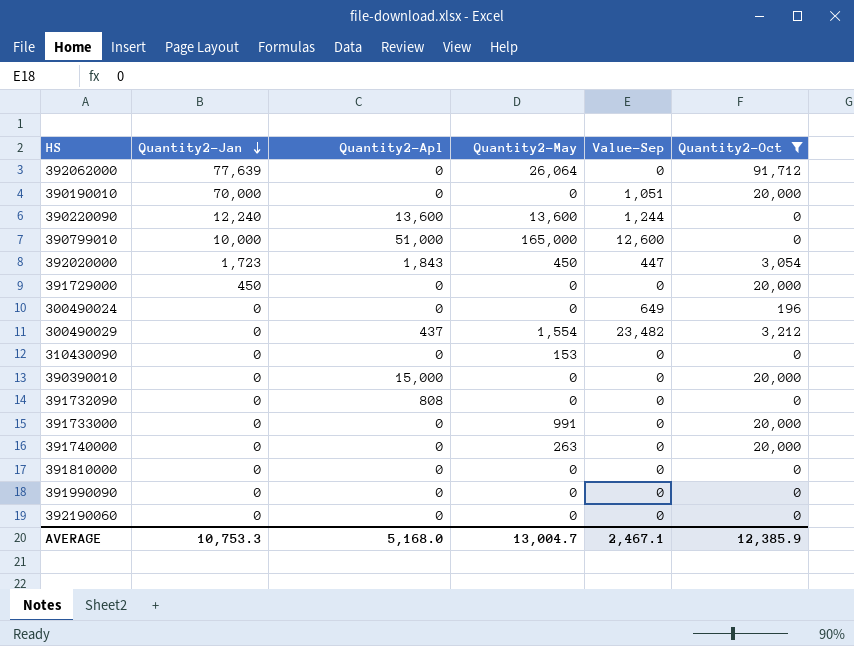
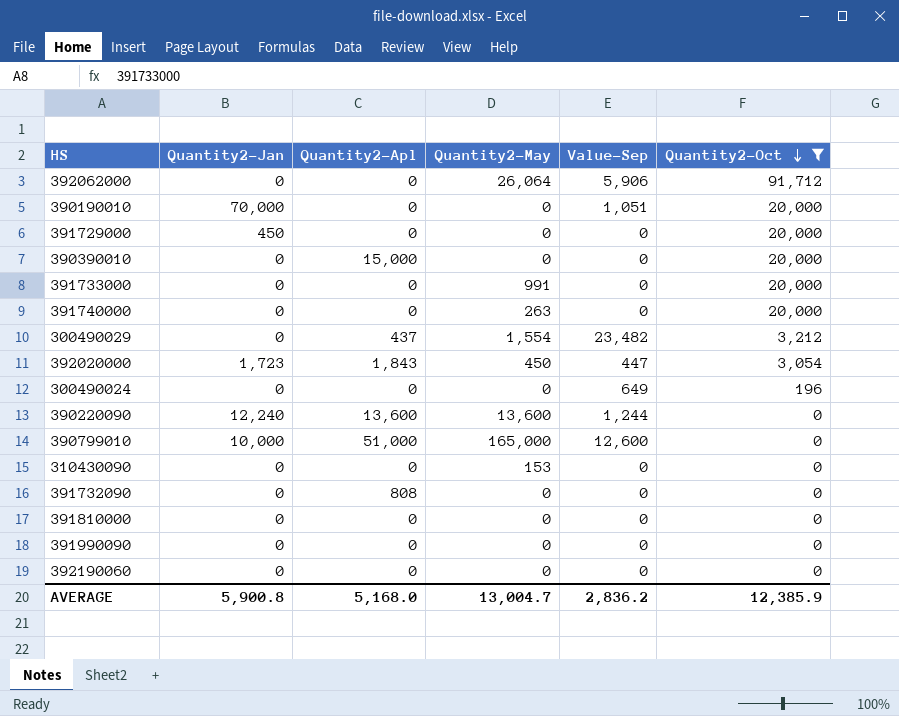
row order: Quantity2-Jan descending -> Quantity2-Oct descending
392062000 | Quantity2-Jan: 77,639 -> 0
392062000 | Value-Sep: 0 -> 5,906
AVERAGE | Quantity2-Jan: 10,753.3 -> 5,900.8
AVERAGE | Value-Sep: 2,467.1 -> 2,836.2

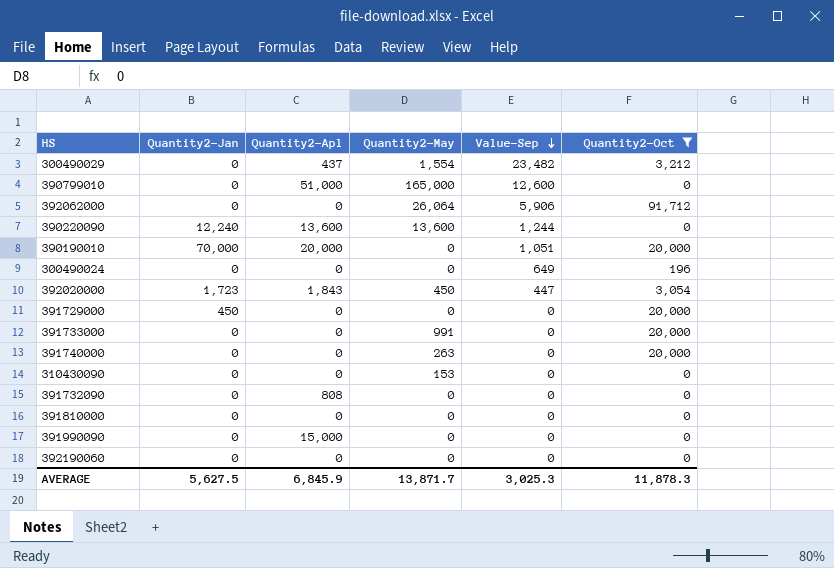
row order: Quantity2-Oct descending -> Value-Sep descending
row 390390010: 0 | 15,000 | 0 | 0 | 20,000 -> none
390799010 | Quantity2-Jan: 10,000 -> 0
390190010 | Quantity2-Apl: 0 -> 20,000
391990090 | Quantity2-Apl: 0 -> 15,000
AVERAGE | Quantity2-Jan: 5,900.8 -> 5,627.5
AVERAGE | Quantity2-Apl: 5,168.0 -> 6,845.9
AVERAGE | Quantity2-May: 13,004.7 -> 13,871.7
AVERAGE | Value-Sep: 2,836.2 -> 3,025.3
AVERAGE | Quantity2-Oct: 12,385.9 -> 11,878.3

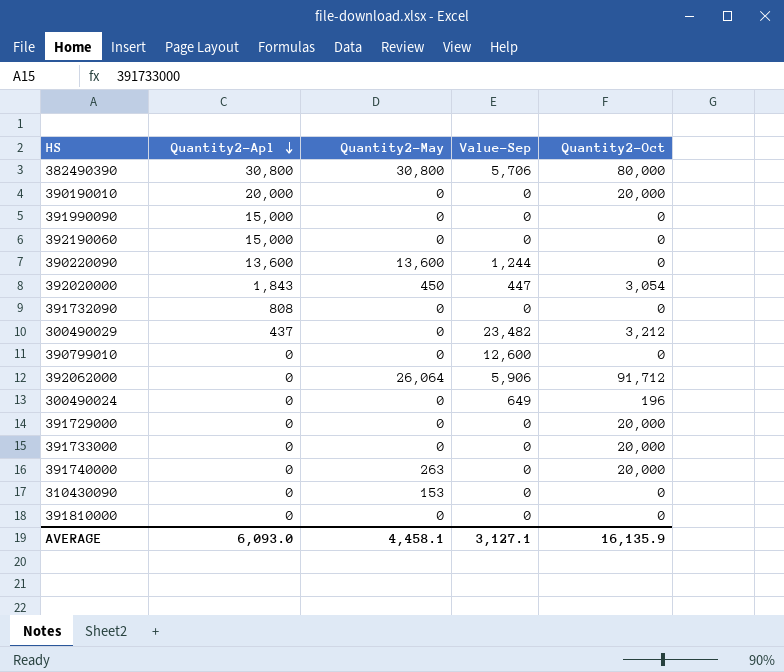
filter: Quantity2-Oct != 80,000 -> none
row order: Value-Sep descending -> Quantity2-Apl descending
column Quantity2-Jan | position: 2 -> none
390190010 | Value-Sep: 1,051 -> 0
392190060 | Quantity2-Apl: 0 -> 15,000
300490029 | Quantity2-May: 1,554 -> 0
390799010 | Quantity2-Apl: 51,000 -> 0
390799010 | Quantity2-May: 165,000 -> 0
391733000 | Quantity2-May: 991 -> 0
AVERAGE | Quantity2-Apl: 6,845.9 -> 6,093.0
AVERAGE | Quantity2-May: 13,871.7 -> 4,458.1
AVERAGE | Value-Sep: 3,025.3 -> 3,127.1
AVERAGE | Quantity2-Oct: 11,878.3 -> 16,135.9

